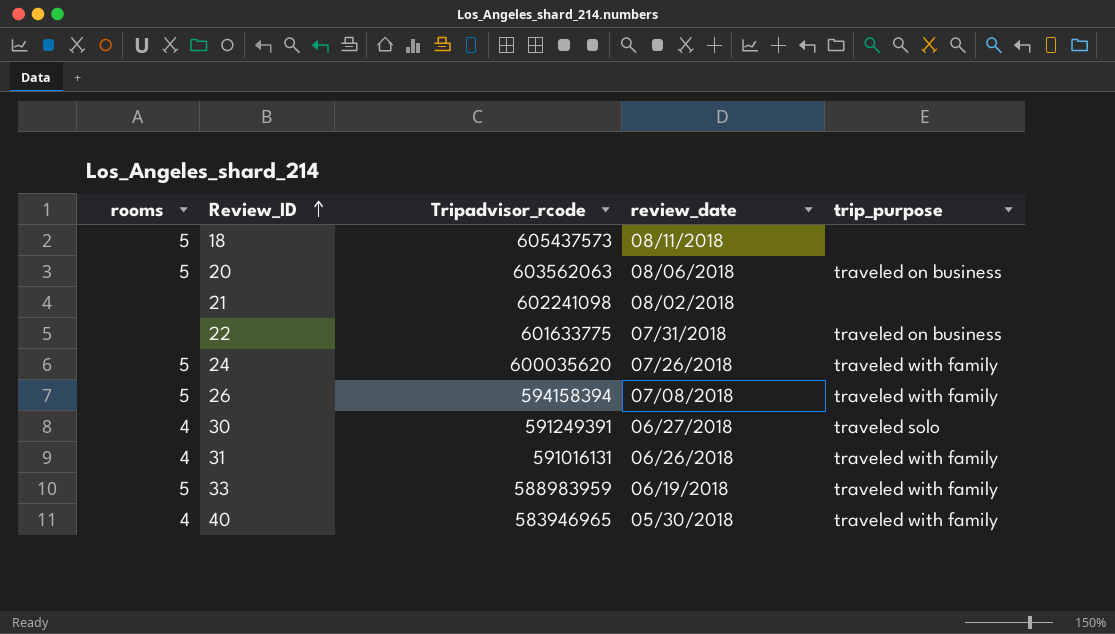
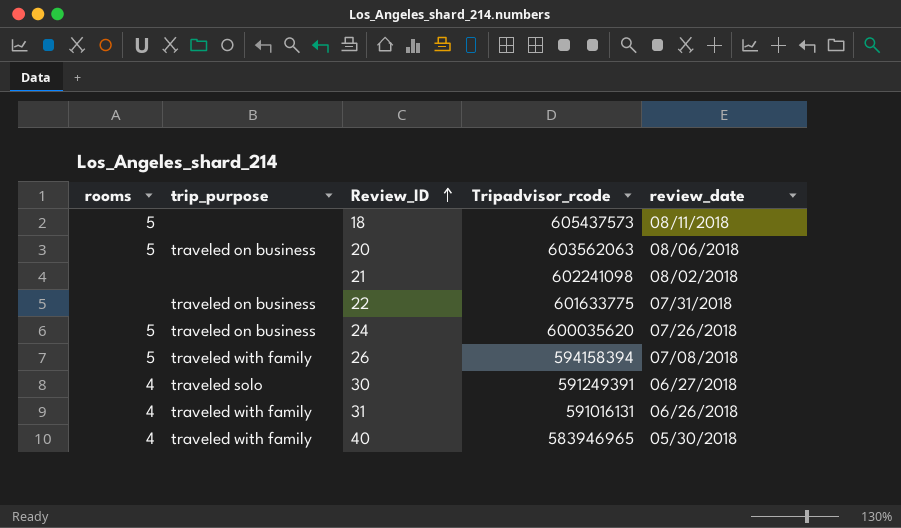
column trip_purpose | position: 5 -> 2
row 33: 5 | 588983959 | 06/19/2018 | traveled with family -> none
24 | trip_purpose: traveled with family -> traveled on business

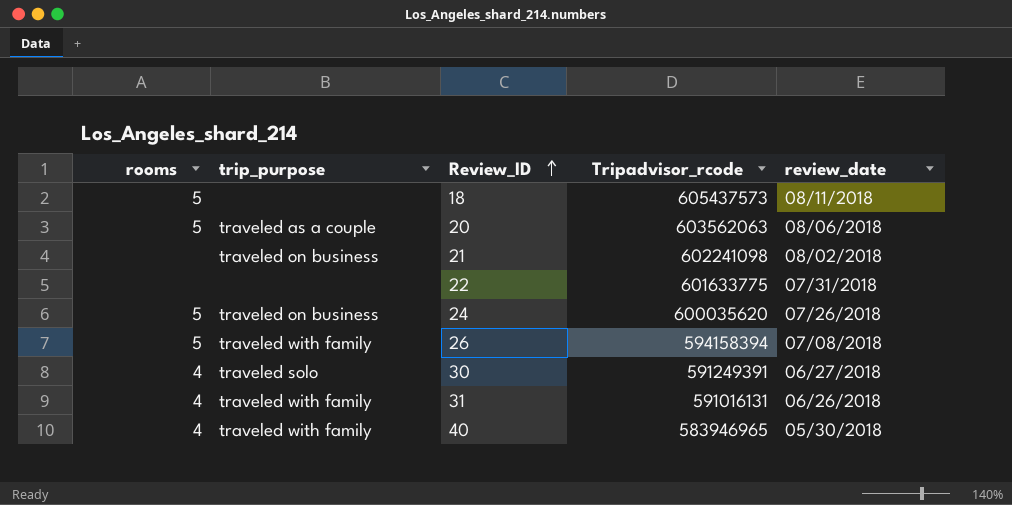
20 | trip_purpose: traveled on business -> traveled as a couple
21 | trip_purpose: none -> traveled on business
22 | trip_purpose: traveled on business -> none

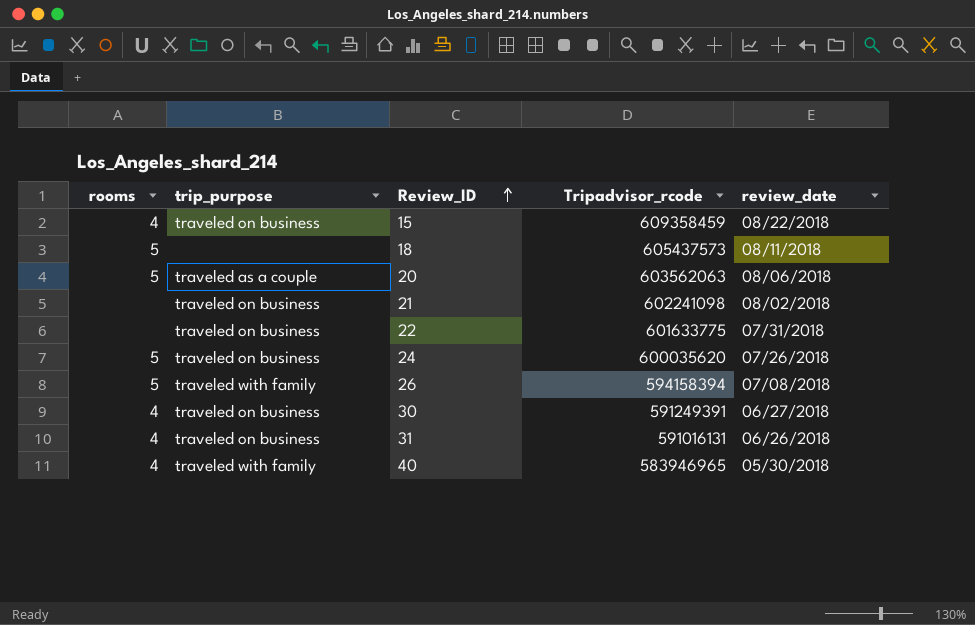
row 15: none -> 4 | traveled on business | 609358459 | 08/22/2018
22 | trip_purpose: none -> traveled on business
30 | trip_purpose: traveled solo -> traveled on business
31 | trip_purpose: traveled with family -> traveled on business

